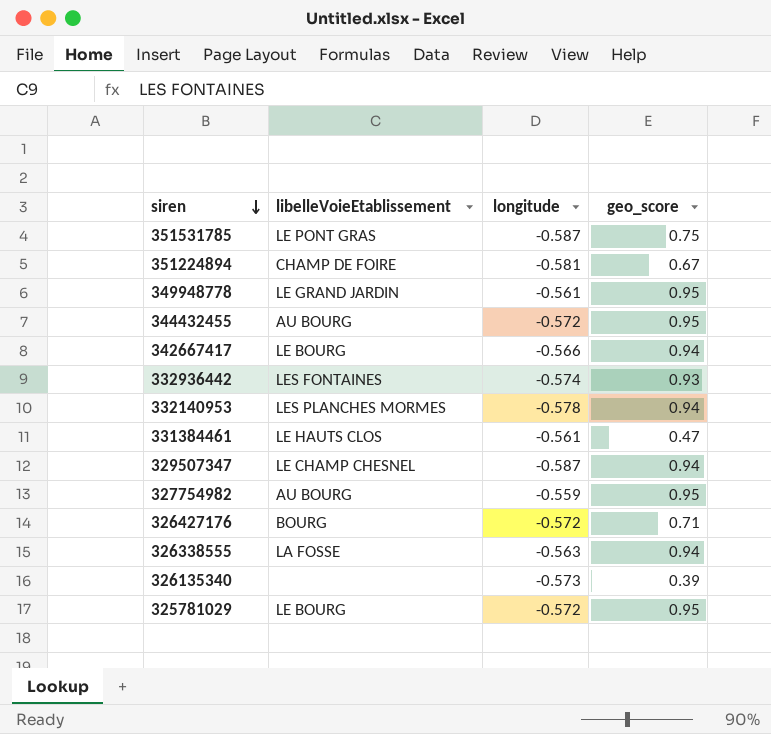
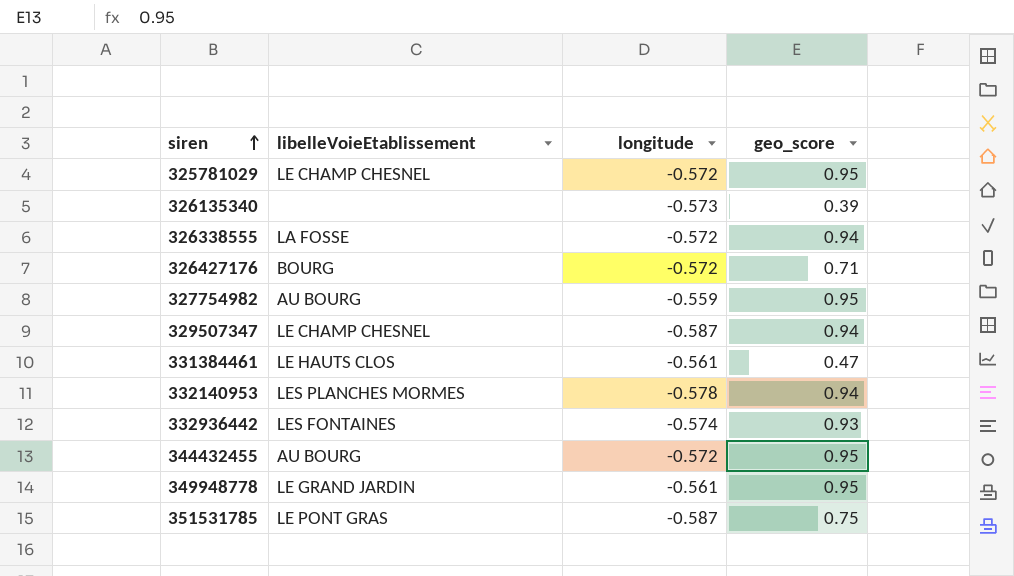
row order: siren descending -> siren ascending
row 351224894: CHAMP DE FOIRE | -0.581 | 0.67 -> none
row 342667417: LE BOURG | -0.566 | 0.94 -> none
325781029 | libelleVoieEtablissement: LE BOURG -> LE CHAMP CHESNEL
326338555 | longitude: -0.563 -> -0.572

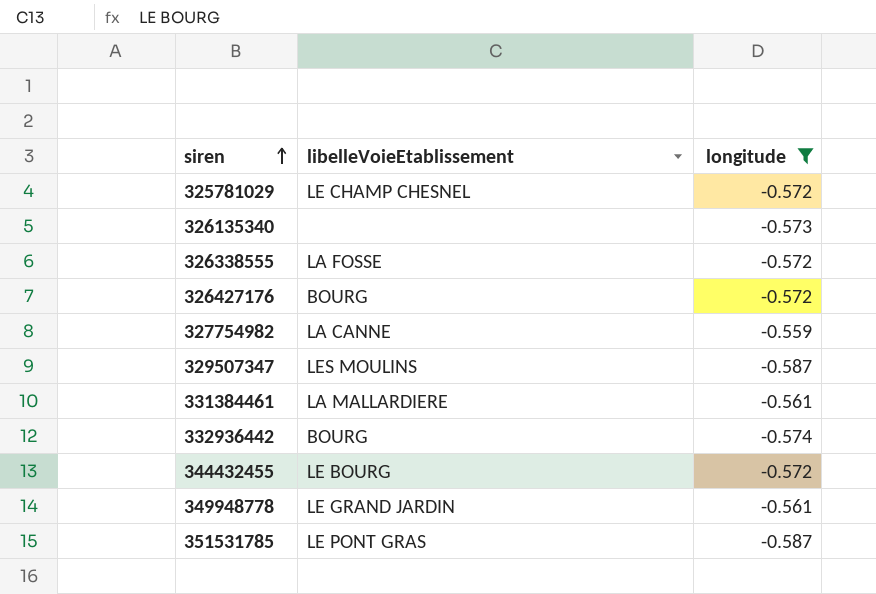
filter: none -> longitude != -0.578
column geo_score | position: 4 -> none
327754982 | libelleVoieEtablissement: AU BOURG -> LA CANNE
329507347 | libelleVoieEtablissement: LE CHAMP CHESNEL -> LES MOULINS
331384461 | libelleVoieEtablissement: LE HAUTS CLOS -> LA MALLARDIERE
332936442 | libelleVoieEtablissement: LES FONTAINES -> BOURG
344432455 | libelleVoieEtablissement: AU BOURG -> LE BOURG

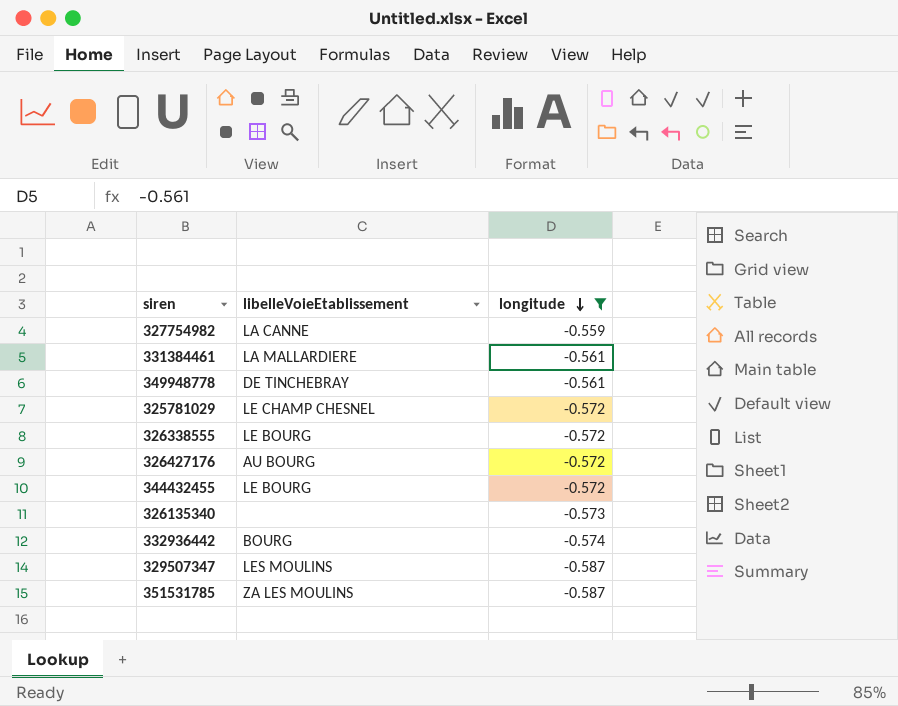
row order: siren ascending -> longitude descending
349948778 | libelleVoieEtablissement: LE GRAND JARDIN -> DE TINCHEBRAY
326338555 | libelleVoieEtablissement: LA FOSSE -> LE BOURG
326427176 | libelleVoieEtablissement: BOURG -> AU BOURG
351531785 | libelleVoieEtablissement: LE PONT GRAS -> ZA LES MOULINS

